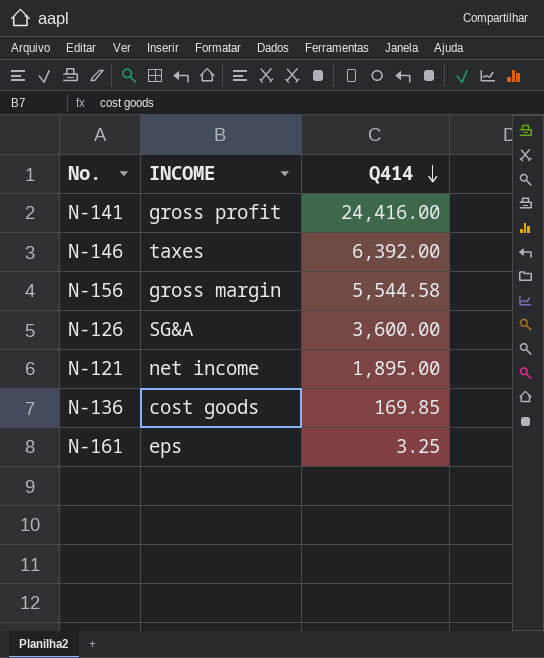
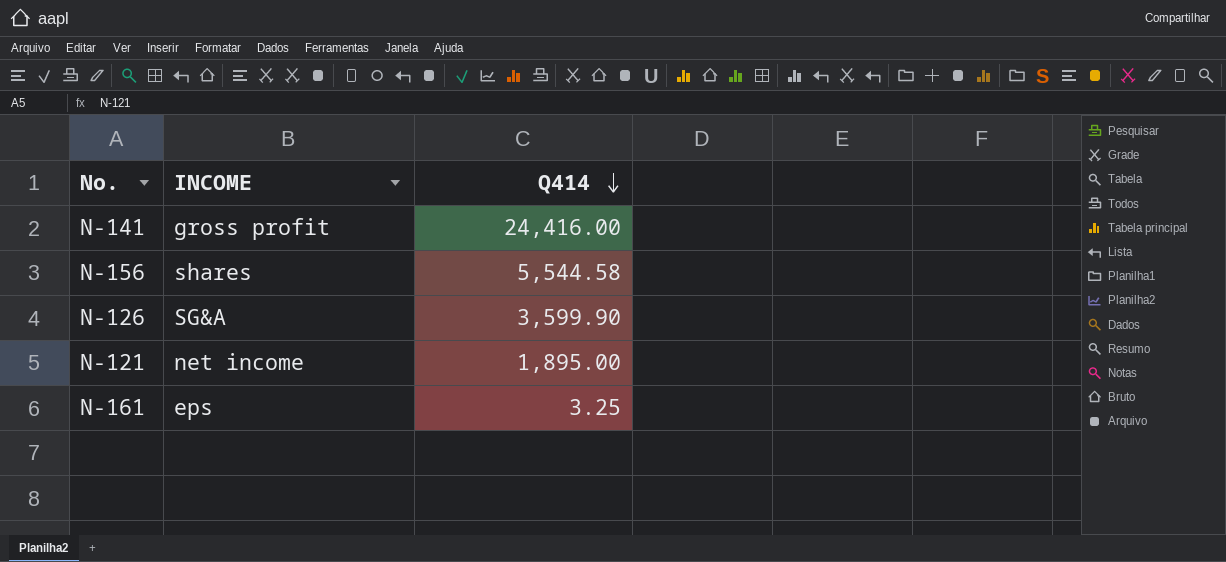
row N-146: taxes | 6,392.00 -> none
row N-136: cost goods | 169.85 -> none
N-156 | INCOME: gross margin -> shares
N-126 | Q414: 3,600.00 -> 3,599.90

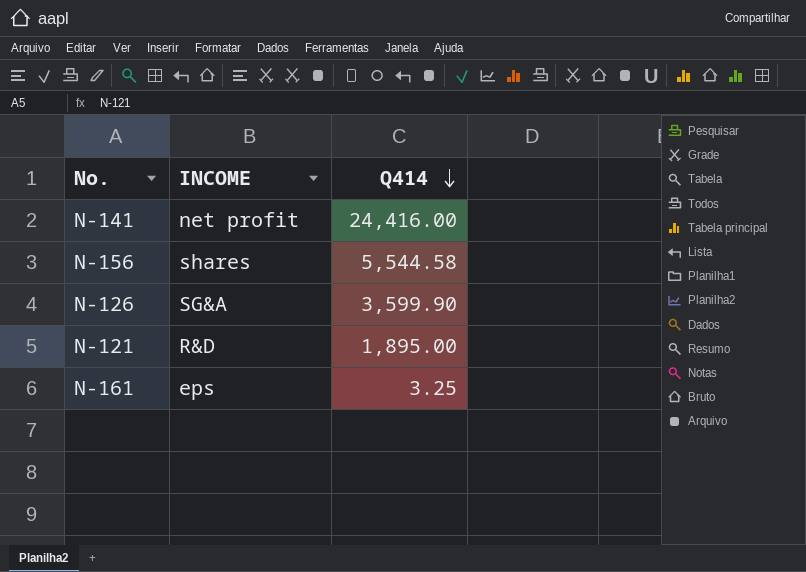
N-141 | INCOME: gross profit -> net profit
N-121 | INCOME: net income -> R&D

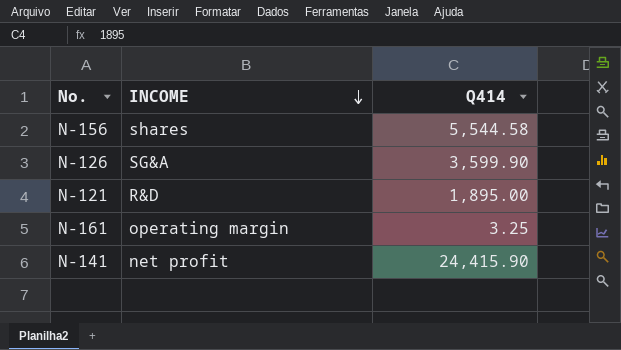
row order: Q414 descending -> INCOME descending
N-161 | INCOME: eps -> operating margin
N-141 | Q414: 24,416.00 -> 24,415.90

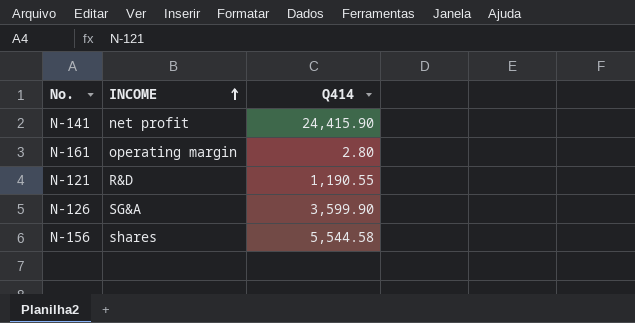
row order: INCOME descending -> INCOME ascending
N-161 | Q414: 3.25 -> 2.80
N-121 | Q414: 1,895.00 -> 1,190.55

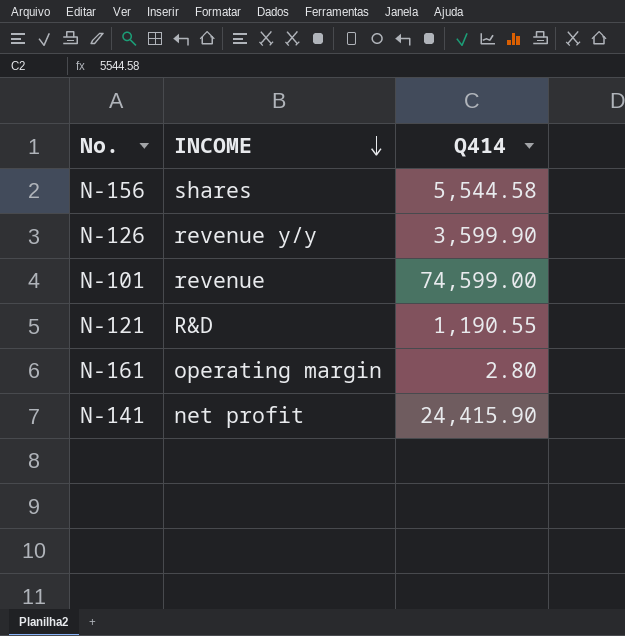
row order: INCOME ascending -> INCOME descending
N-126 | INCOME: SG&A -> revenue y/y
row N-101: none -> revenue | 74,599.00

